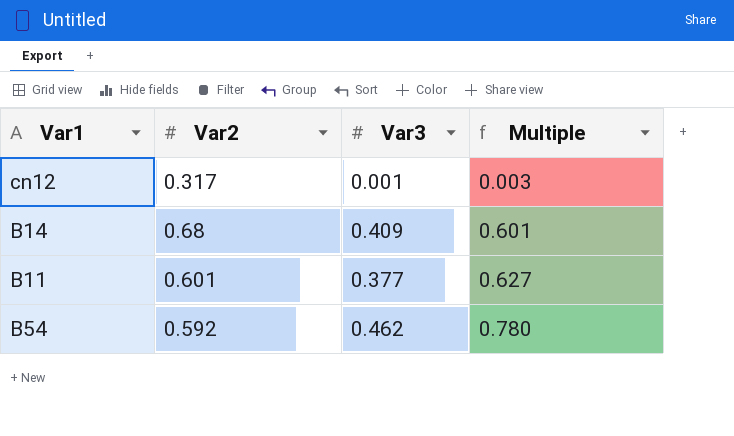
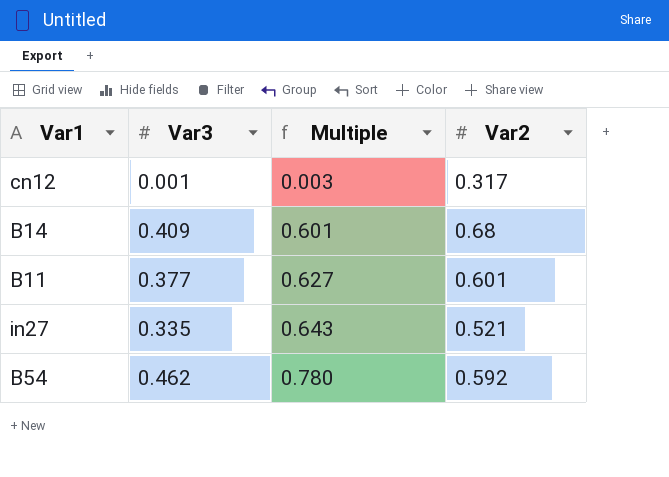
column Var2 | position: 2 -> 4
row in27: none -> 0.335 | 0.643 | 0.521

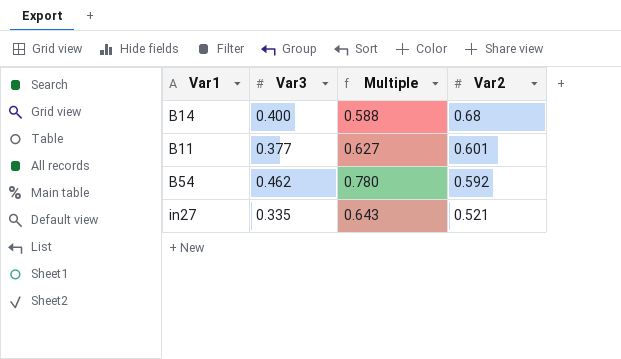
row order: Multiple ascending -> Var2 descending
row cn12: 0.001 | 0.003 | 0.317 -> none
B14 | Var3: 0.409 -> 0.400
B14 | Multiple: 0.601 -> 0.588

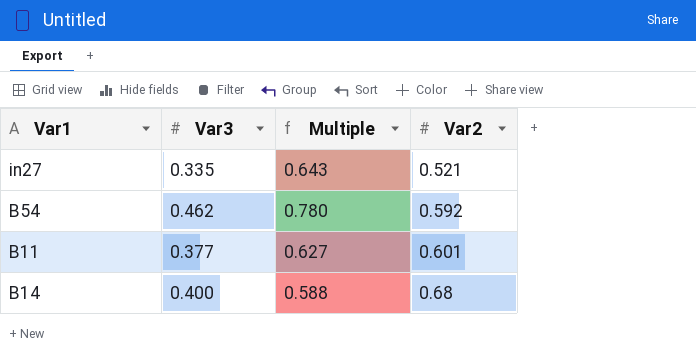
row order: Var2 descending -> Var2 ascending

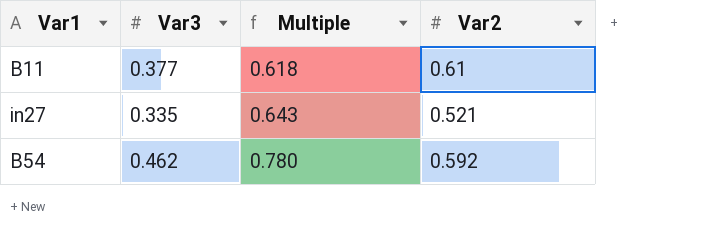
row order: Var2 ascending -> Multiple ascending
row B14: 0.400 | 0.588 | 0.68 -> none
B11 | Multiple: 0.627 -> 0.618
B11 | Var2: 0.601 -> 0.61

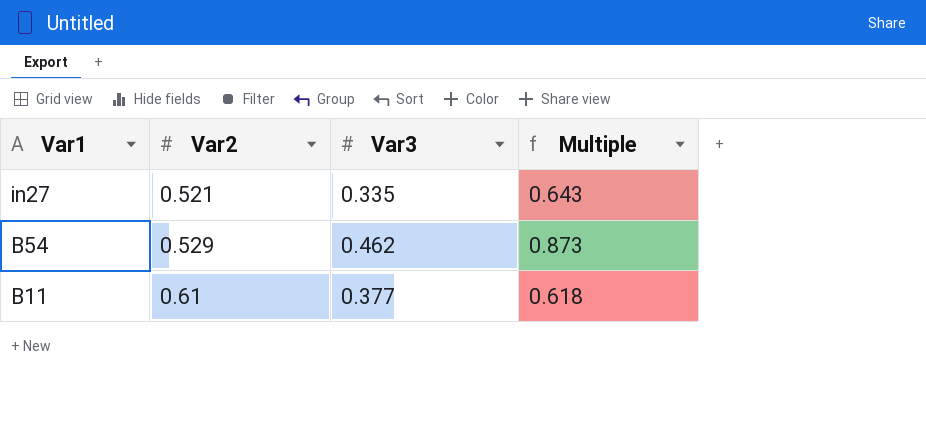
row order: Multiple ascending -> Var1 descending
column Var2 | position: 4 -> 2
B54 | Var2: 0.592 -> 0.529
B54 | Multiple: 0.780 -> 0.873

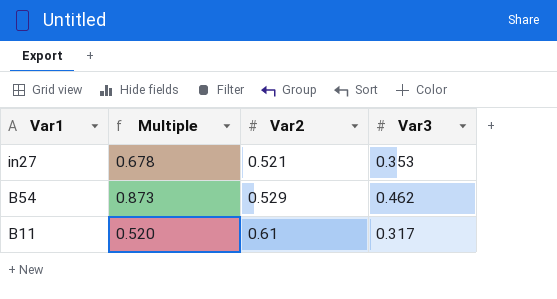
column Multiple | position: 4 -> 2
in27 | Multiple: 0.643 -> 0.678
in27 | Var3: 0.335 -> 0.353
B11 | Multiple: 0.618 -> 0.520
B11 | Var3: 0.377 -> 0.317

